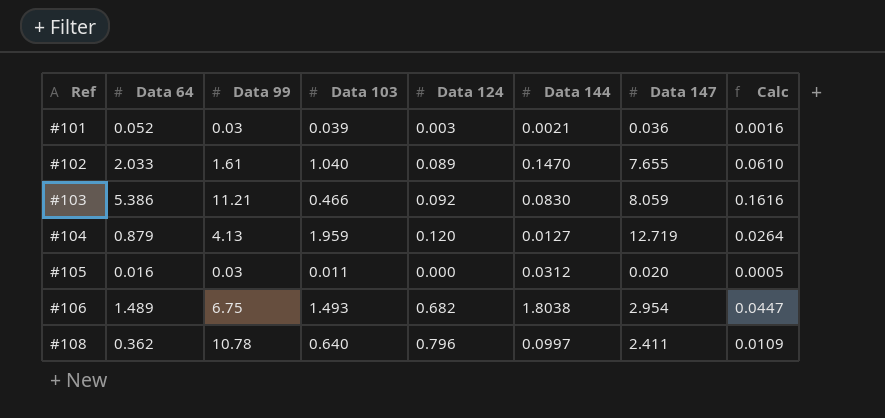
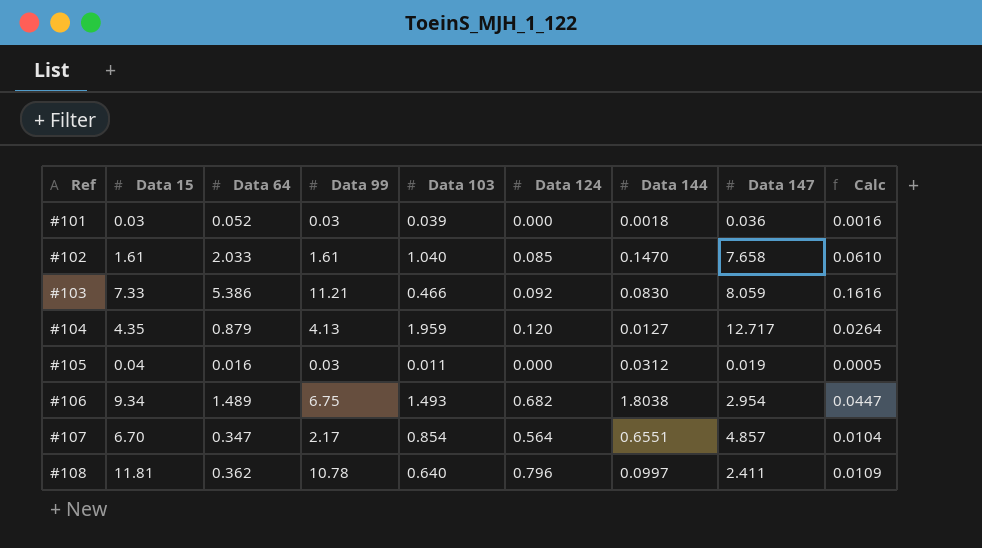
column Data 15 | position: none -> 2
#101 | Data 124: 0.003 -> 0.000
#101 | Data 144: 0.0021 -> 0.0018
#102 | Data 124: 0.089 -> 0.085
#102 | Data 147: 7.655 -> 7.658
#104 | Data 147: 12.719 -> 12.717
#105 | Data 147: 0.020 -> 0.019
row #107: none -> 6.70 | 0.347 | 2.17 | 0.854 | 0.564 | 0.6551 | 4.857 | 0.0104

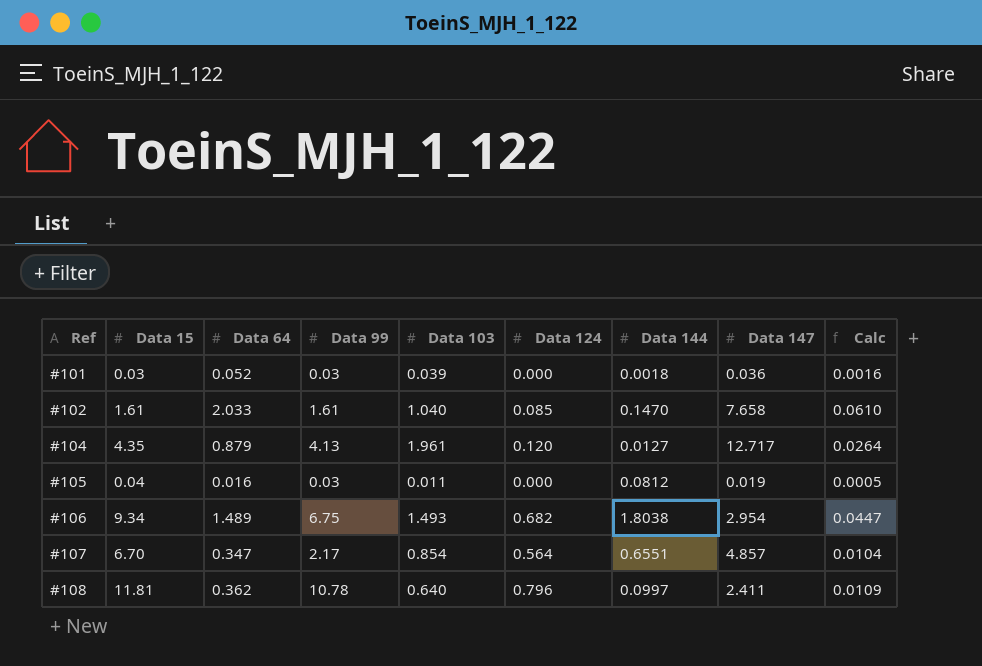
row #103: 7.33 | 5.386 | 11.21 | 0.466 | 0.092 | 0.0830 | 8.059 | 0.1616 -> none
#104 | Data 103: 1.959 -> 1.961
#105 | Data 144: 0.0312 -> 0.0812

